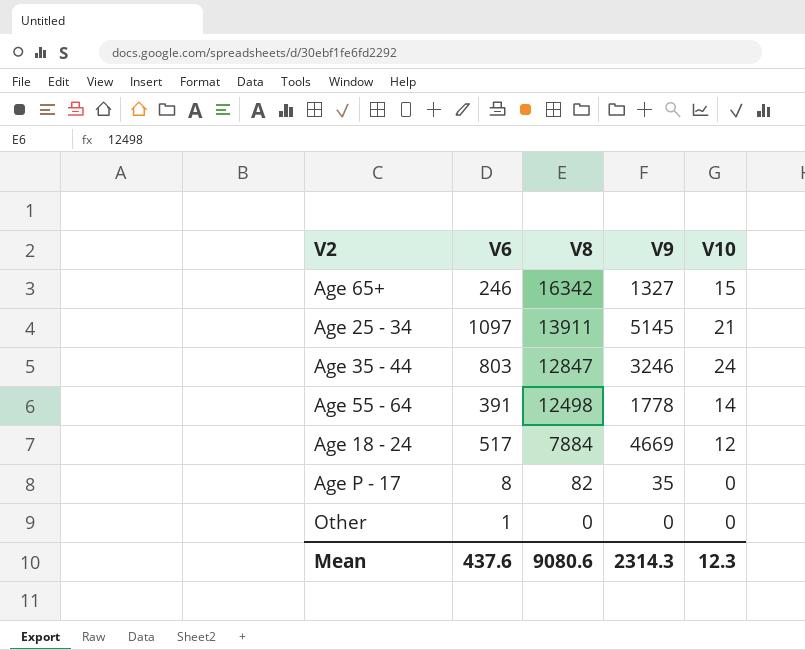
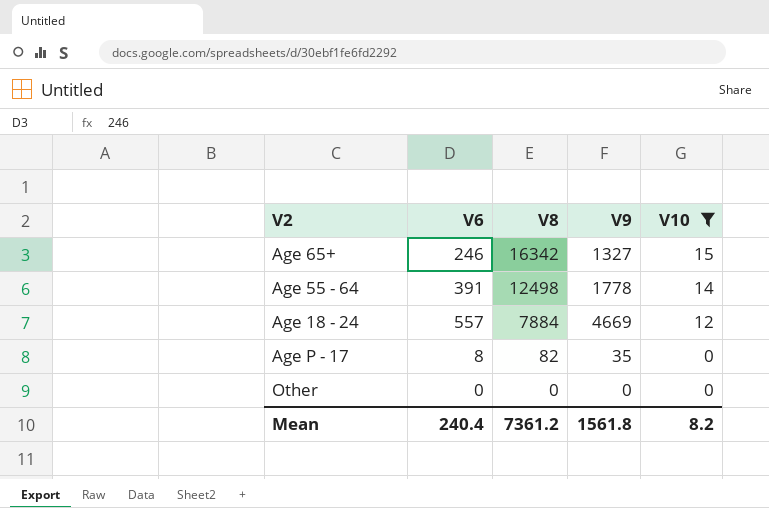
filter: none -> V10 <= 15
Age 18 - 24 | V6: 517 -> 557
Other | V6: 1 -> 0
Mean | V6: 437.6 -> 240.4
Mean | V8: 9080.6 -> 7361.2
Mean | V9: 2314.3 -> 1561.8
Mean | V10: 12.3 -> 8.2

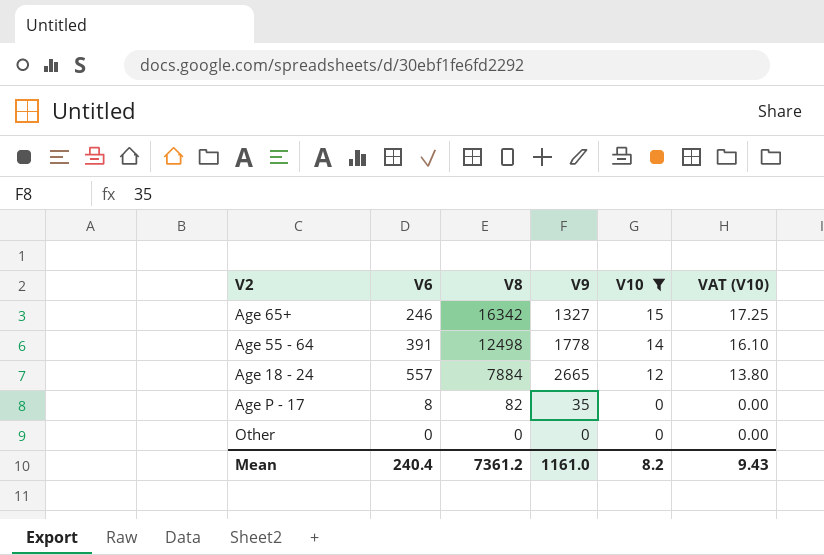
column VAT (V10) | formula: none -> [V10] * 1.15
Age 18 - 24 | V9: 4669 -> 2665
Mean | V9: 1561.8 -> 1161.0

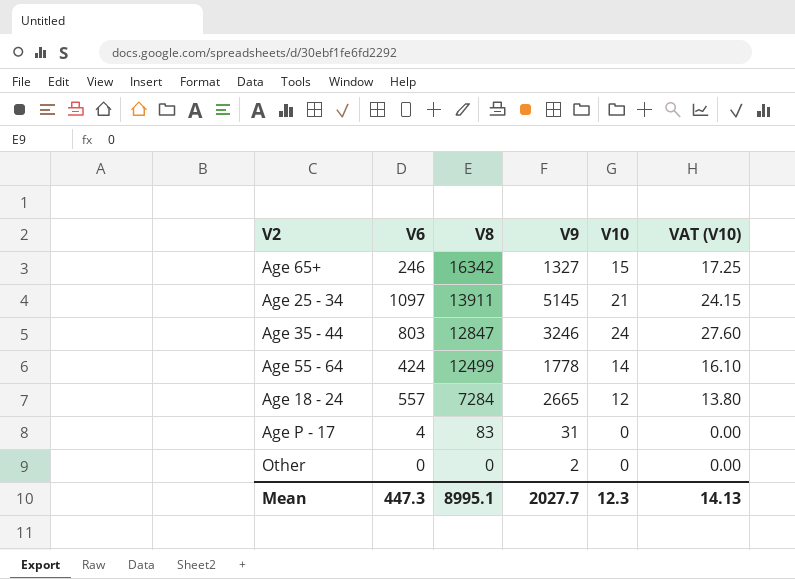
filter: V10 <= 15 -> none
Age 55 - 64 | V6: 391 -> 424
Age 55 - 64 | V8: 12498 -> 12499
Age 18 - 24 | V8: 7884 -> 7284
Age P - 17 | V6: 8 -> 4
Age P - 17 | V8: 82 -> 83
Age P - 17 | V9: 35 -> 31
Other | V9: 0 -> 2
Mean | V6: 240.4 -> 447.3
Mean | V8: 7361.2 -> 8995.1
Mean | V9: 1161.0 -> 2027.7
Mean | V10: 8.2 -> 12.3
Mean | VAT (V10): 9.43 -> 14.13

